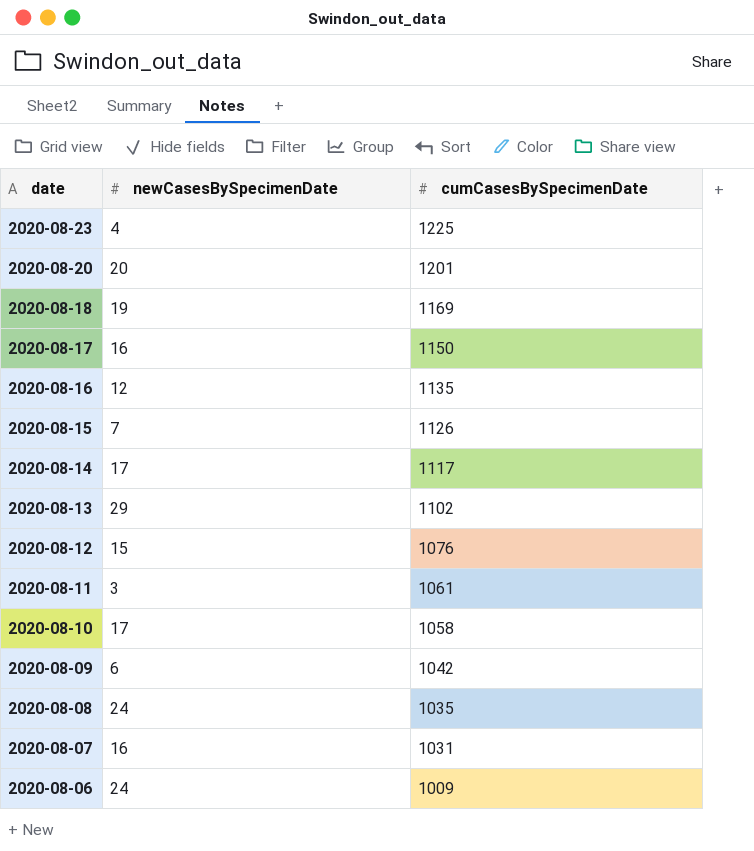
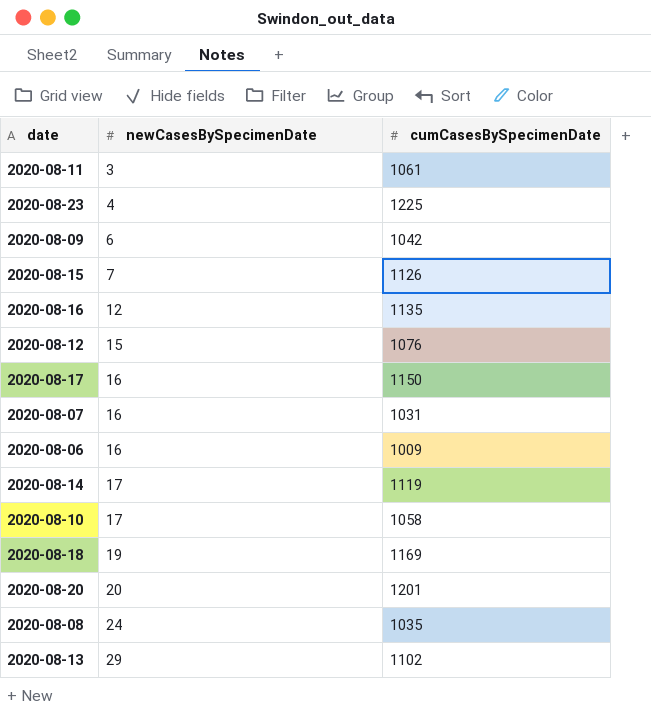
row order: date descending -> newCasesBySpecimenDate ascending
2020-08-06 | newCasesBySpecimenDate: 24 -> 16
2020-08-14 | cumCasesBySpecimenDate: 1117 -> 1119

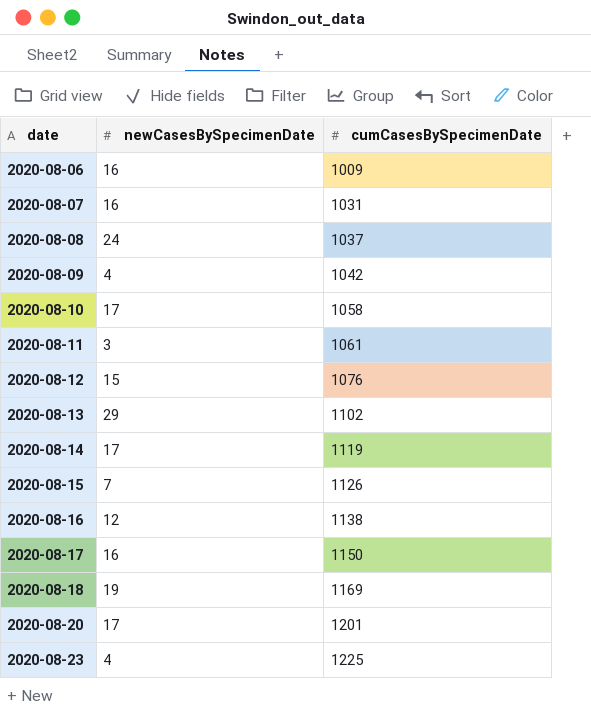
row order: newCasesBySpecimenDate ascending -> date ascending
2020-08-08 | cumCasesBySpecimenDate: 1035 -> 1037
2020-08-09 | newCasesBySpecimenDate: 6 -> 4
2020-08-16 | cumCasesBySpecimenDate: 1135 -> 1138
2020-08-20 | newCasesBySpecimenDate: 20 -> 17

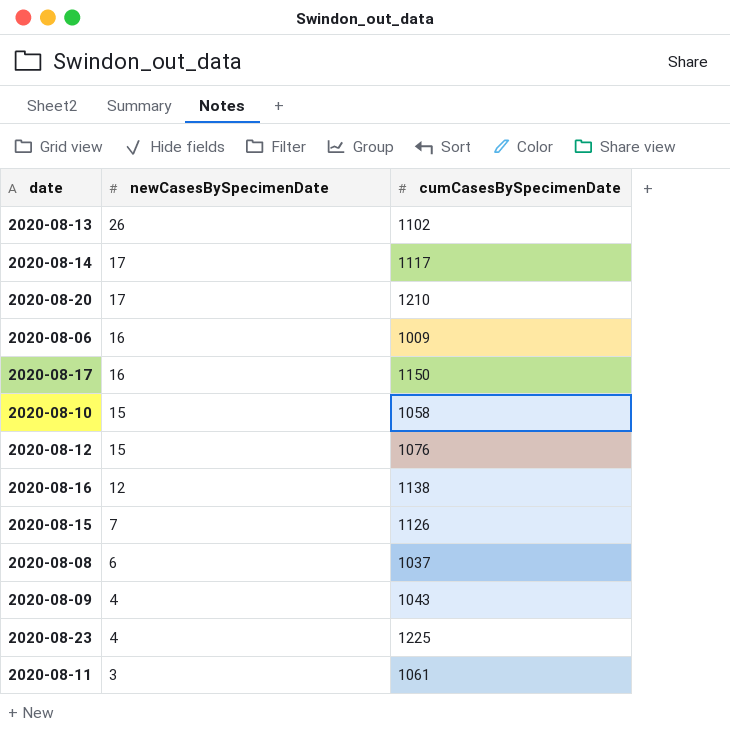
row order: date ascending -> newCasesBySpecimenDate descending
row 2020-08-07: 16 | 1031 -> none
row 2020-08-18: 19 | 1169 -> none
2020-08-13 | newCasesBySpecimenDate: 29 -> 26
2020-08-14 | cumCasesBySpecimenDate: 1119 -> 1117
2020-08-20 | cumCasesBySpecimenDate: 1201 -> 1210
2020-08-10 | newCasesBySpecimenDate: 17 -> 15
2020-08-08 | newCasesBySpecimenDate: 24 -> 6
2020-08-09 | cumCasesBySpecimenDate: 1042 -> 1043

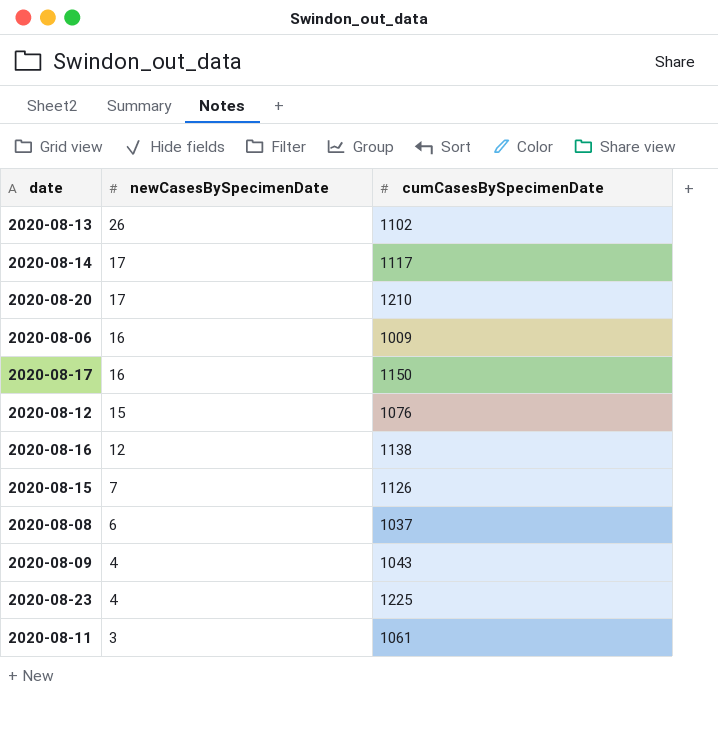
row 2020-08-10: 15 | 1058 -> none

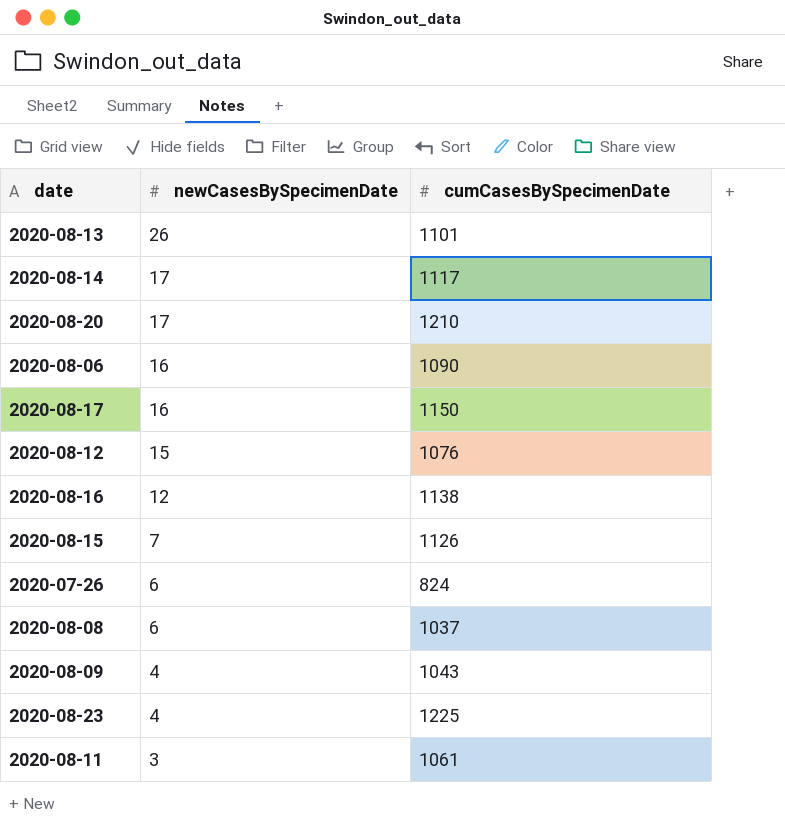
2020-08-13 | cumCasesBySpecimenDate: 1102 -> 1101
2020-08-06 | cumCasesBySpecimenDate: 1009 -> 1090
row 2020-07-26: none -> 6 | 824

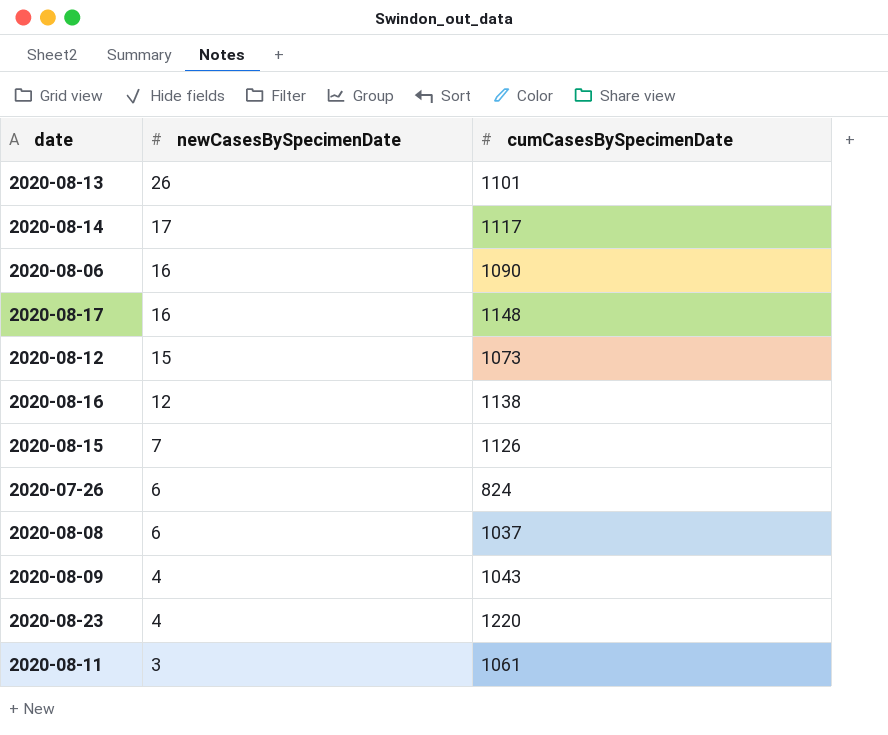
row 2020-08-20: 17 | 1210 -> none
2020-08-17 | cumCasesBySpecimenDate: 1150 -> 1148
2020-08-12 | cumCasesBySpecimenDate: 1076 -> 1073
2020-08-23 | cumCasesBySpecimenDate: 1225 -> 1220

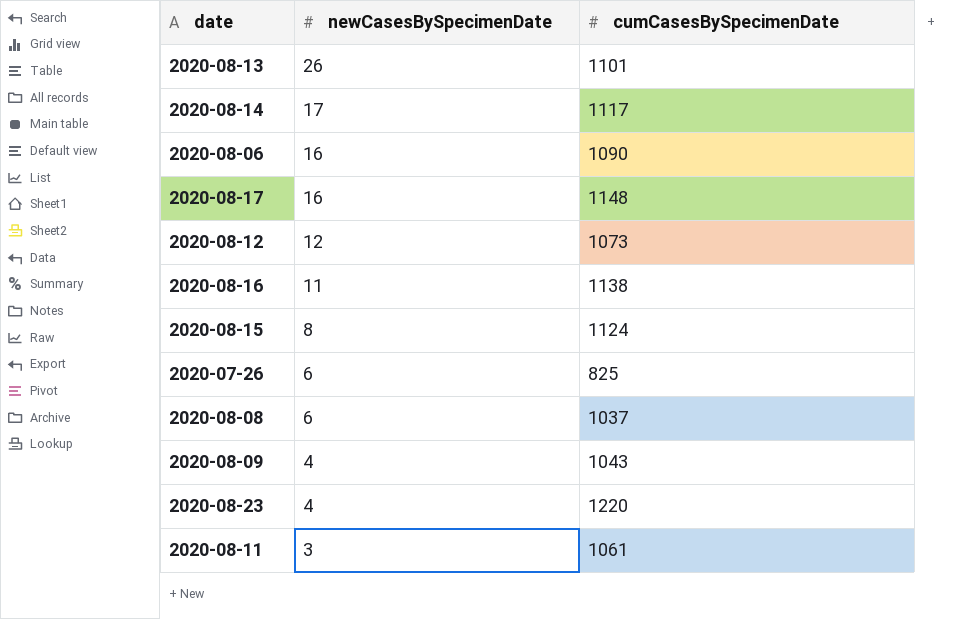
2020-08-12 | newCasesBySpecimenDate: 15 -> 12
2020-08-16 | newCasesBySpecimenDate: 12 -> 11
2020-08-15 | newCasesBySpecimenDate: 7 -> 8
2020-08-15 | cumCasesBySpecimenDate: 1126 -> 1124
2020-07-26 | cumCasesBySpecimenDate: 824 -> 825

